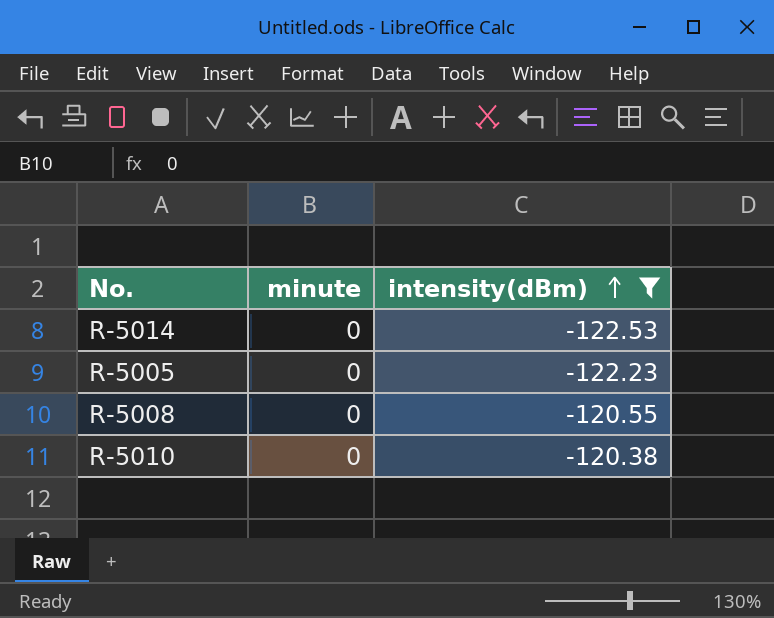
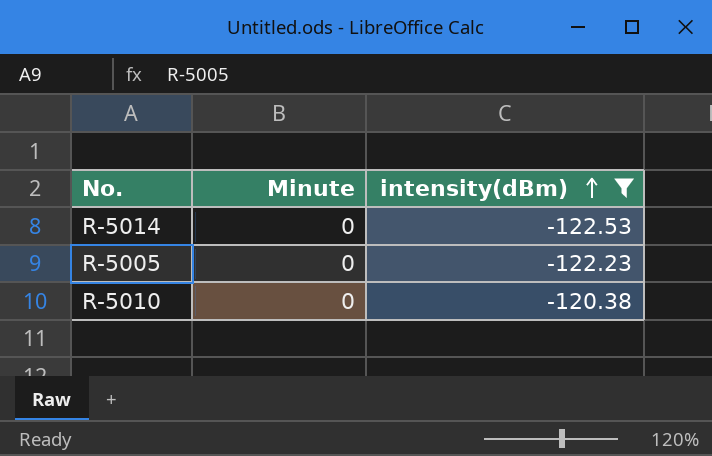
column name: minute -> Minute
row R-5008: 0 | -120.55 -> none

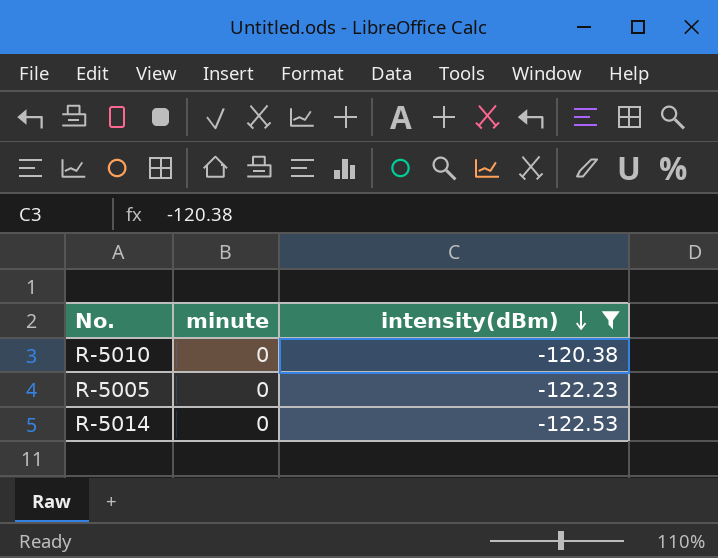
row order: intensity(dBm) ascending -> intensity(dBm) descending
column name: Minute -> minute

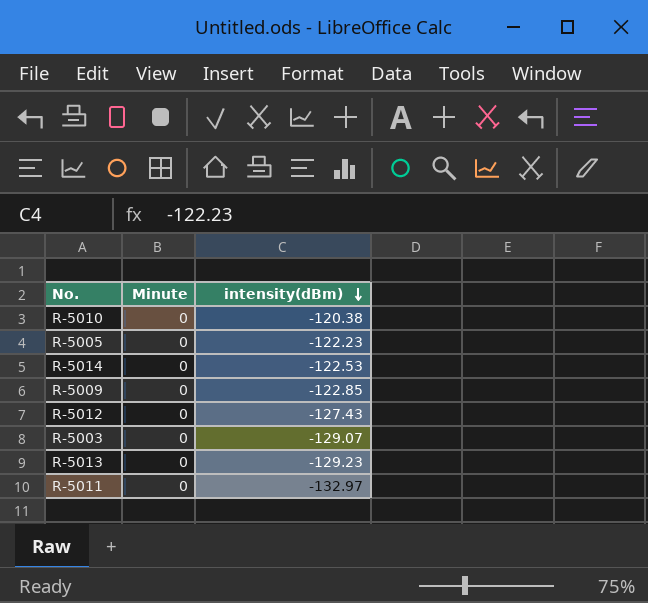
filter: intensity(dBm) >= -122.53 -> none
column name: minute -> Minute

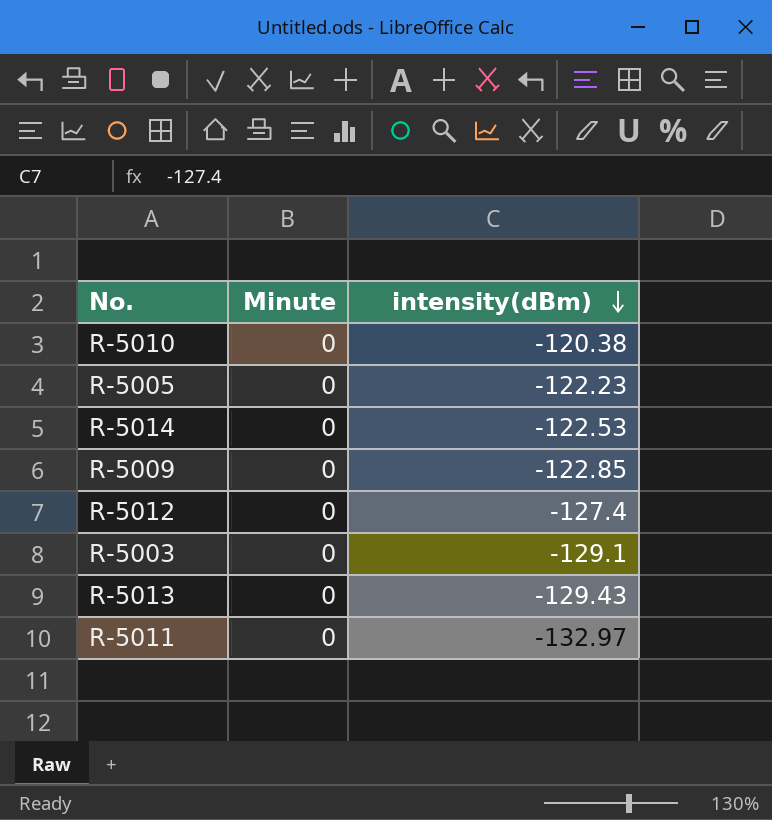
R-5012 | intensity(dBm): -127.43 -> -127.4
R-5003 | intensity(dBm): -129.07 -> -129.1
R-5013 | intensity(dBm): -129.23 -> -129.43

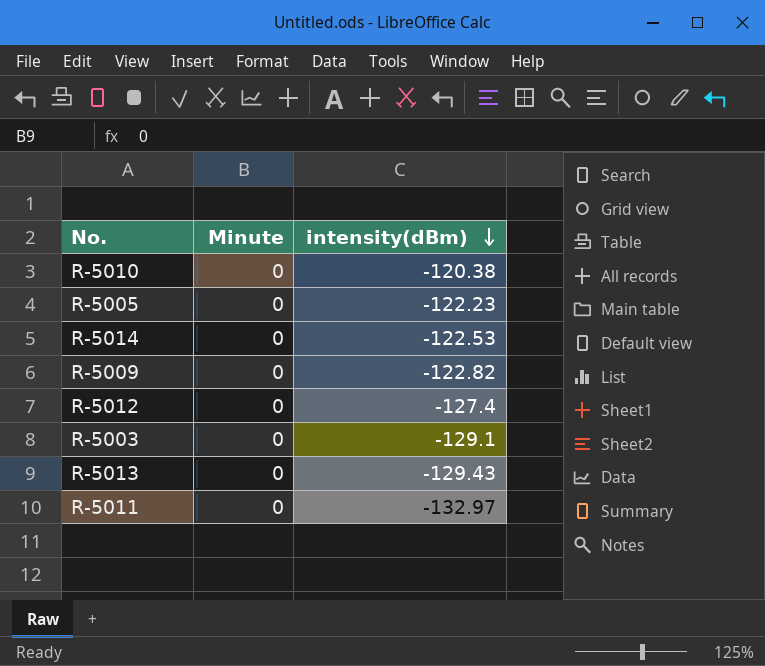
R-5009 | intensity(dBm): -122.85 -> -122.82

